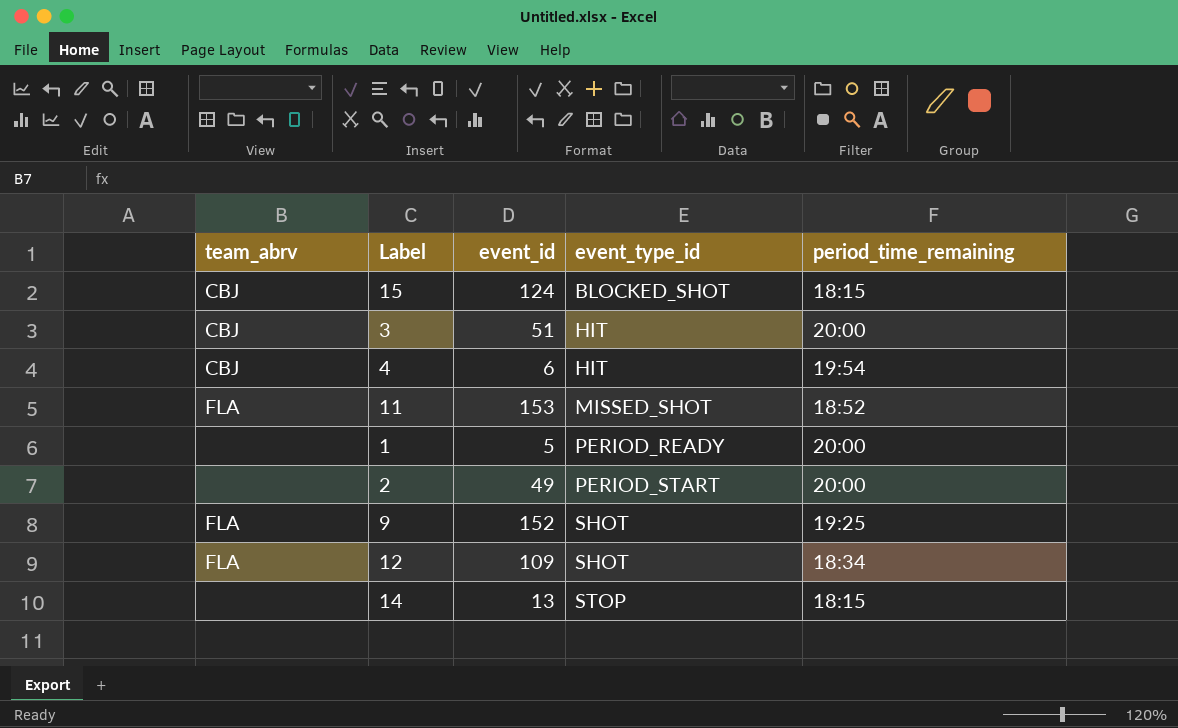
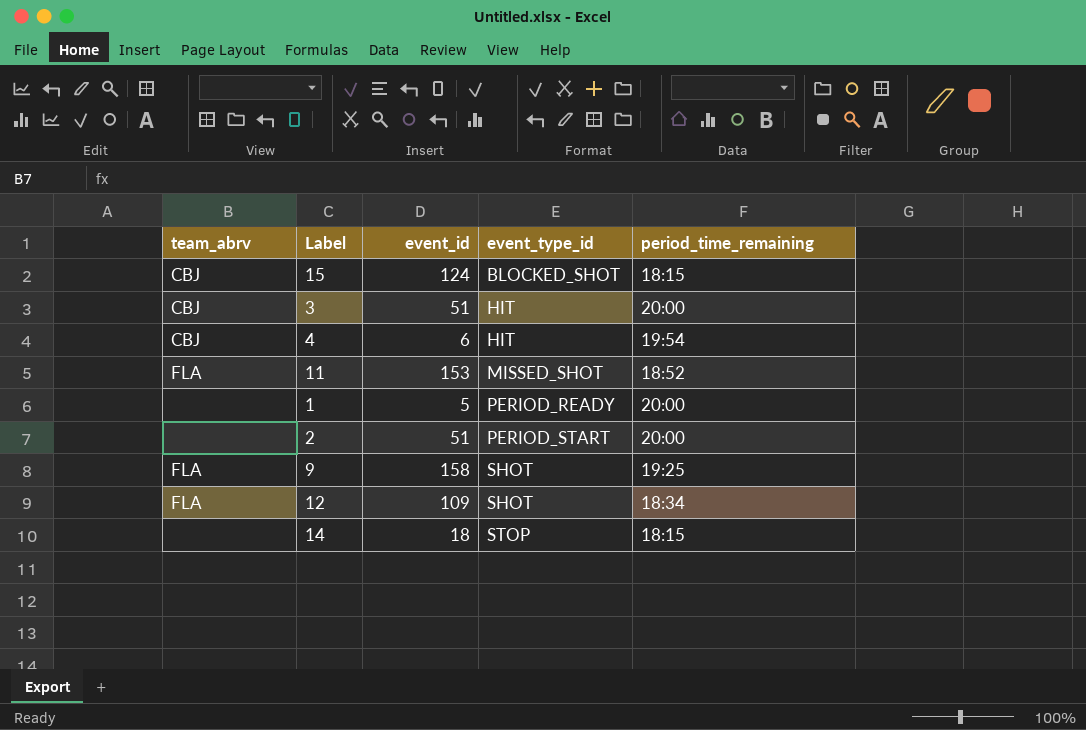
2 | event_id: 49 -> 51
9 | event_id: 152 -> 158
14 | event_id: 13 -> 18

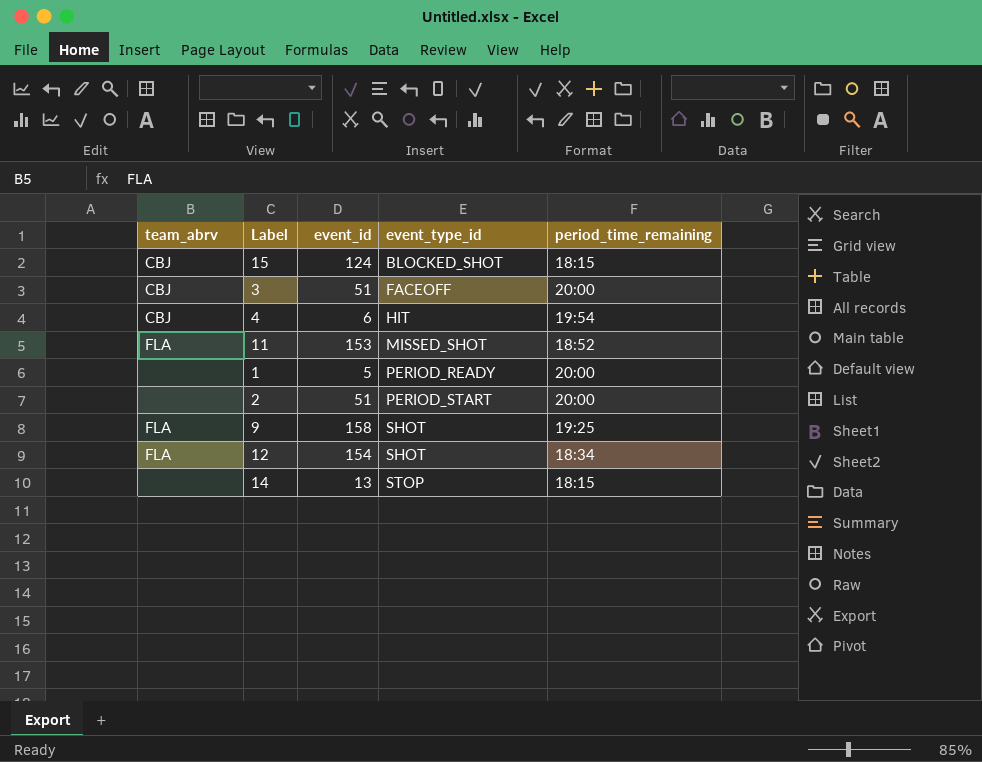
3 | event_type_id: HIT -> FACEOFF
12 | event_id: 109 -> 154
14 | event_id: 18 -> 13

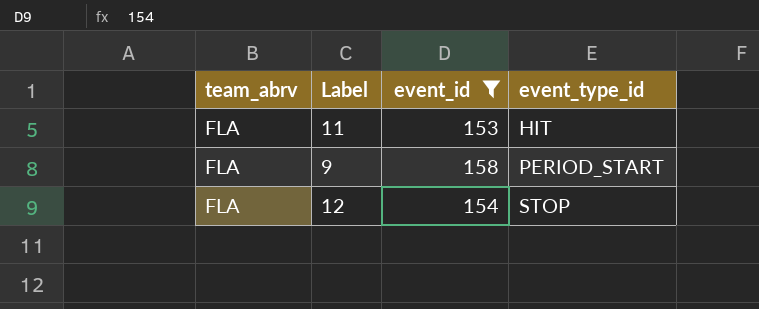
filter: none -> event_id >= 153
column period_time_remaining | position: 5 -> none
11 | event_type_id: MISSED_SHOT -> HIT
9 | event_type_id: SHOT -> PERIOD_START
12 | event_type_id: SHOT -> STOP

